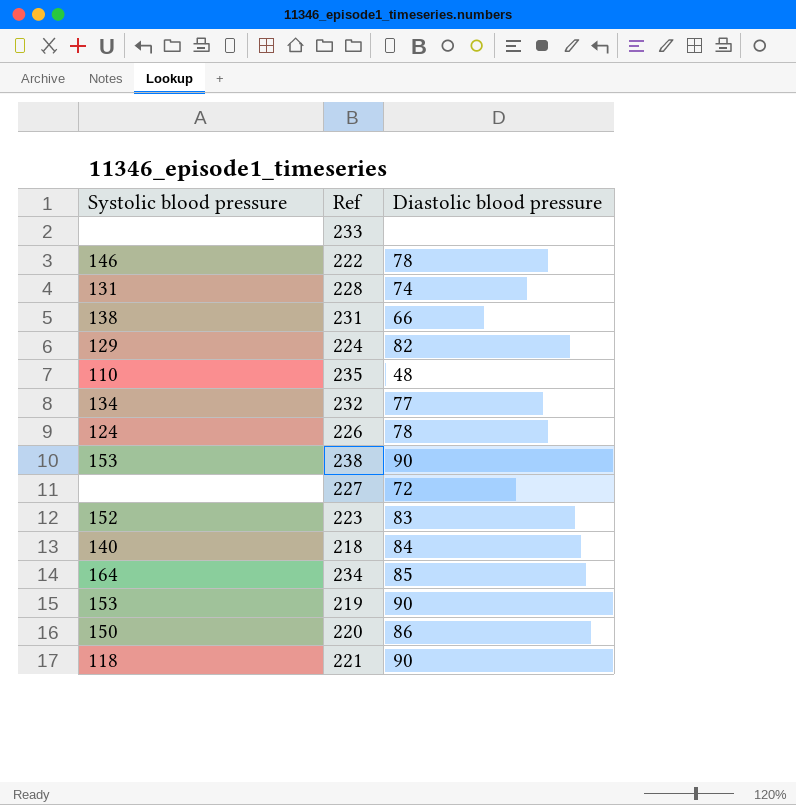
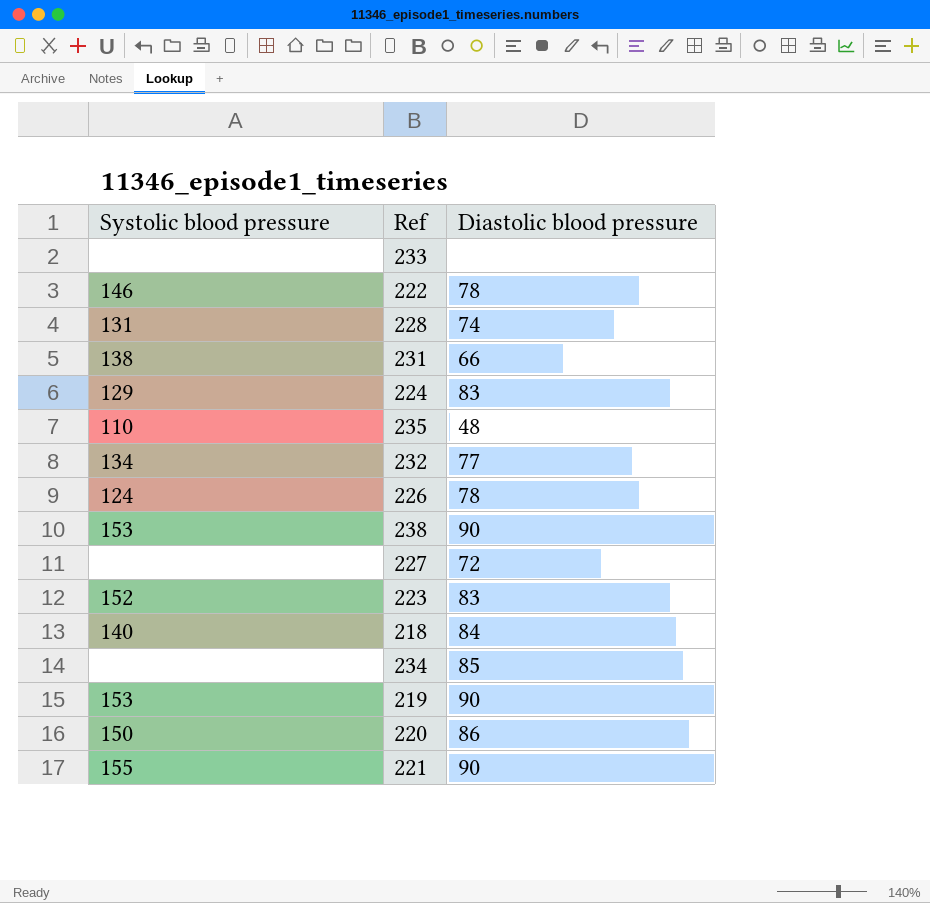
224 | Diastolic blood pressure: 82 -> 83
234 | Systolic blood pressure: 164 -> none
221 | Systolic blood pressure: 118 -> 155

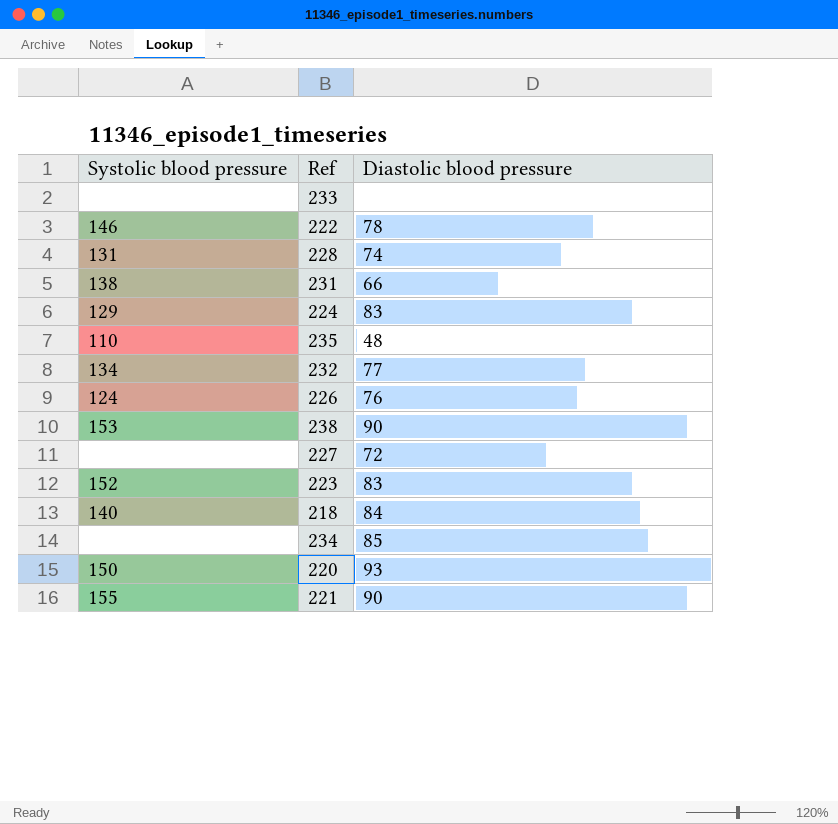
row 219: 153 | 90 -> none
226 | Diastolic blood pressure: 78 -> 76
220 | Diastolic blood pressure: 86 -> 93

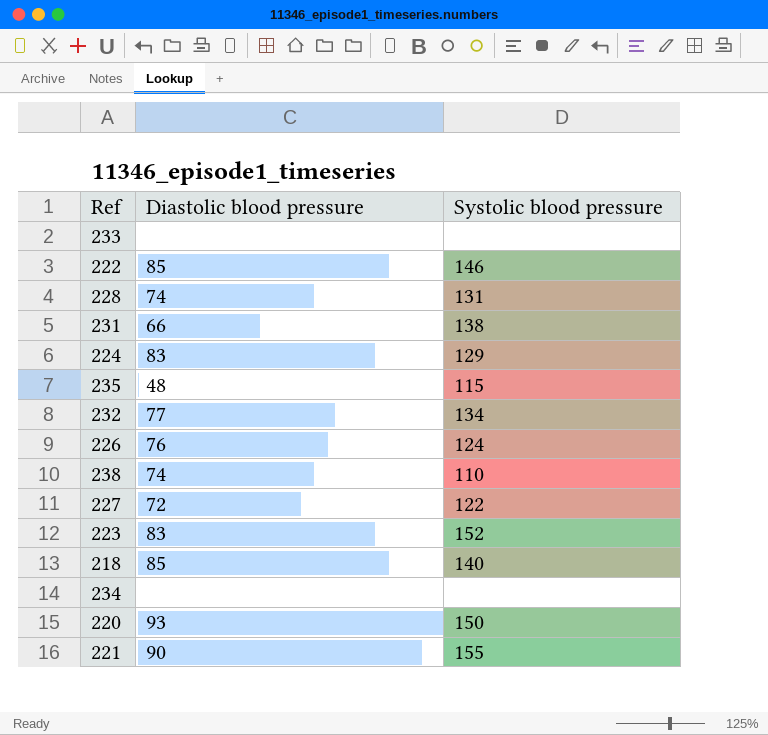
column Systolic blood pressure | position: 1 -> 3
222 | Diastolic blood pressure: 78 -> 85
235 | Systolic blood pressure: 110 -> 115
238 | Diastolic blood pressure: 90 -> 74
238 | Systolic blood pressure: 153 -> 110
227 | Systolic blood pressure: none -> 122
218 | Diastolic blood pressure: 84 -> 85
234 | Diastolic blood pressure: 85 -> none

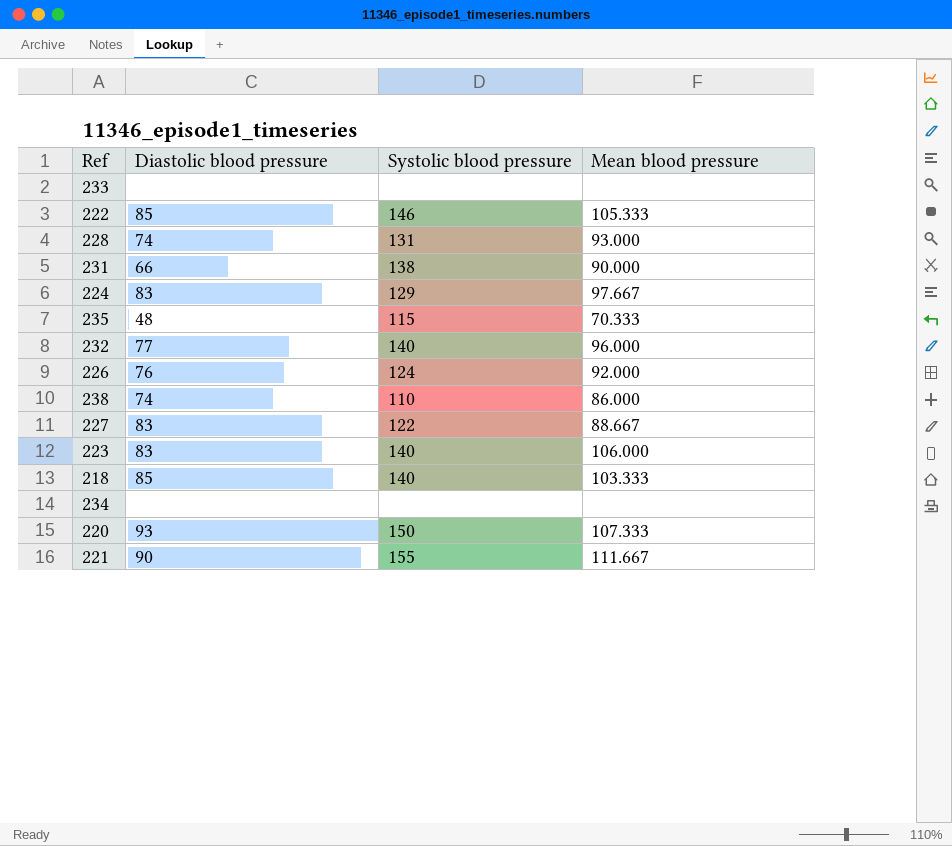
column Mean blood pressure | position: none -> 4
232 | Systolic blood pressure: 134 -> 140
227 | Diastolic blood pressure: 72 -> 83
223 | Systolic blood pressure: 152 -> 140

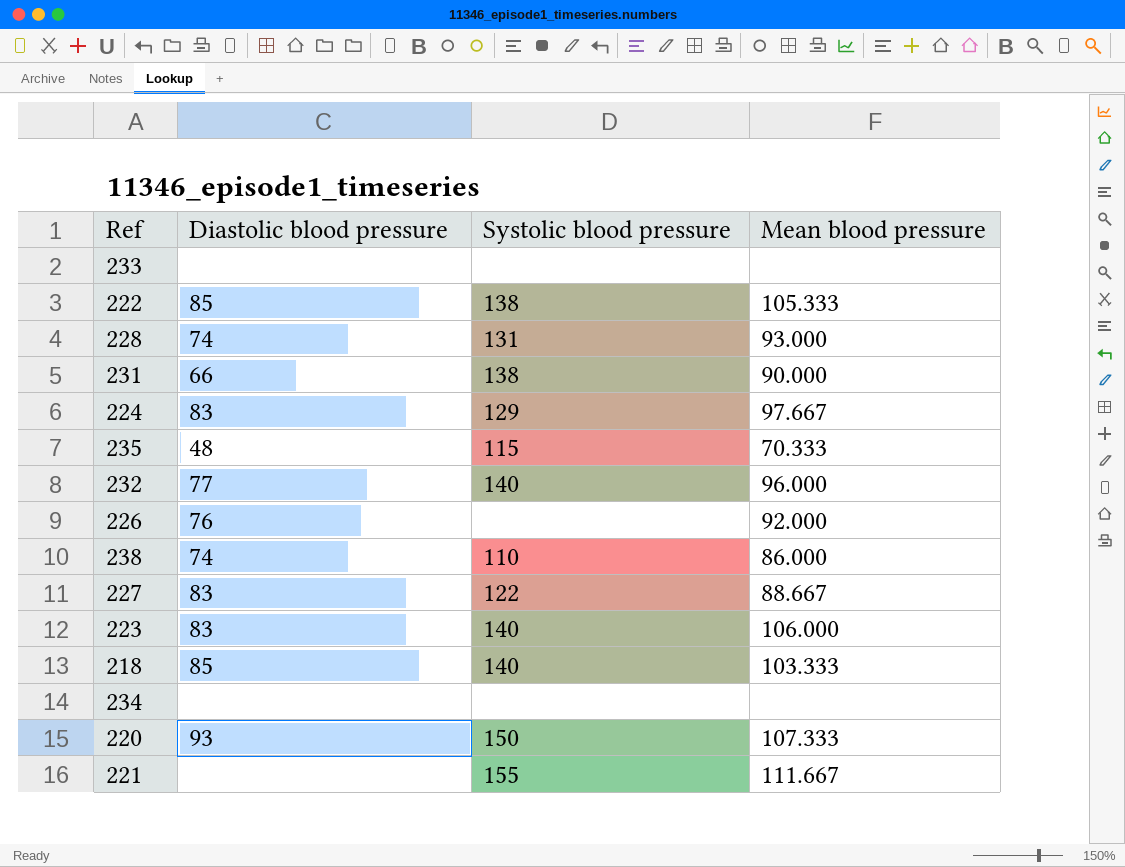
222 | Systolic blood pressure: 146 -> 138
226 | Systolic blood pressure: 124 -> none
221 | Diastolic blood pressure: 90 -> none

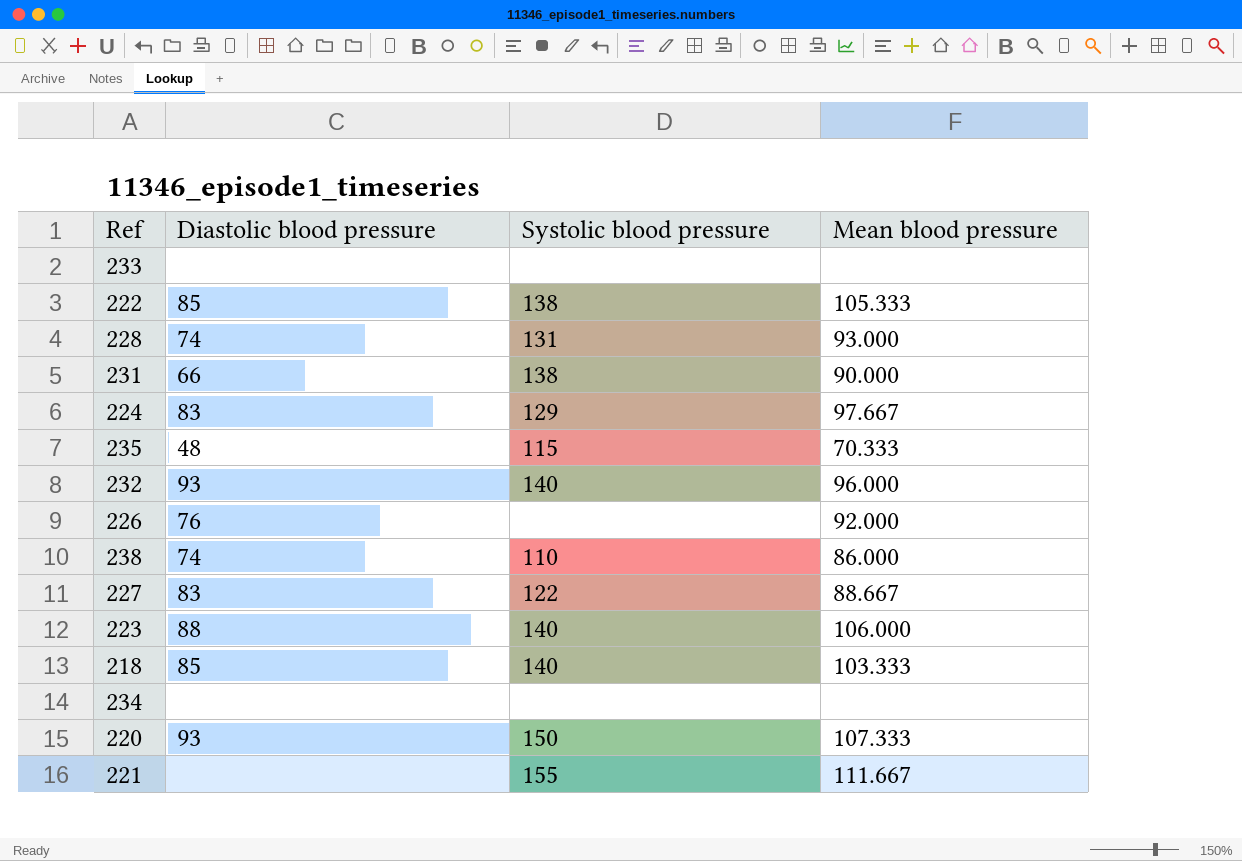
232 | Diastolic blood pressure: 77 -> 93
223 | Diastolic blood pressure: 83 -> 88

